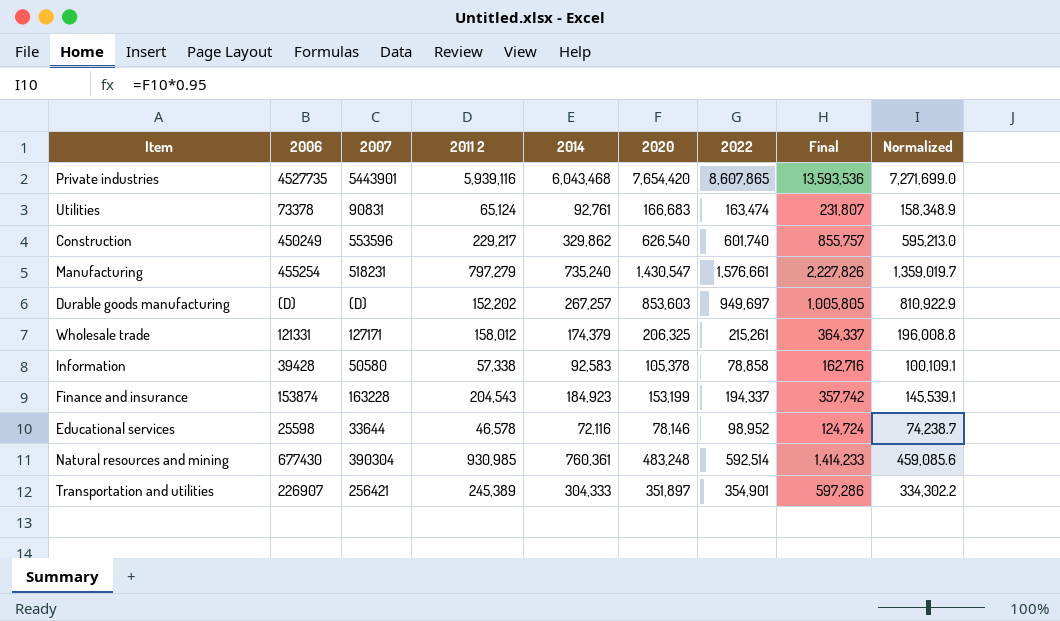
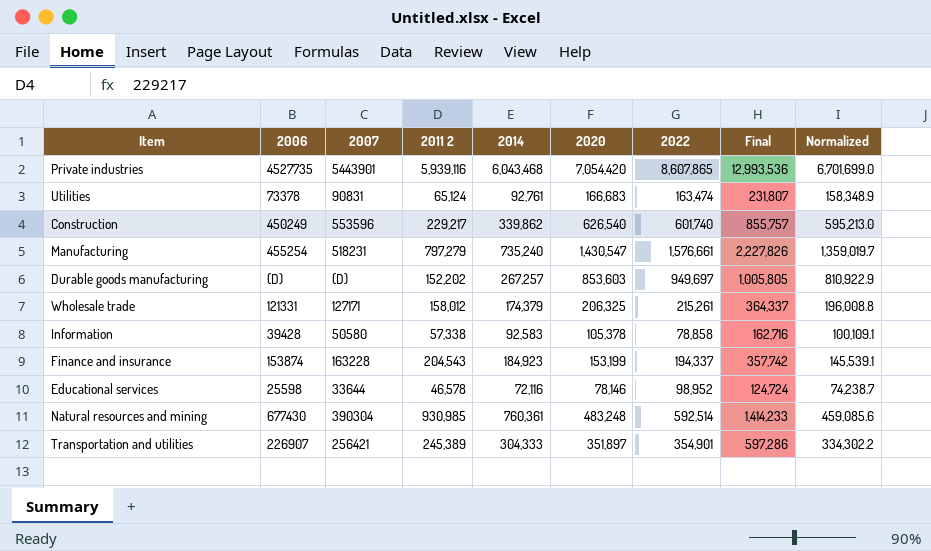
Private industries | 2020: 7,654,420 -> 7,054,420
Private industries | Final: 13,593,536 -> 12,993,536
Private industries | Normalized: 7,271,699.0 -> 6,701,699.0
Construction | 2014: 329,862 -> 339,862

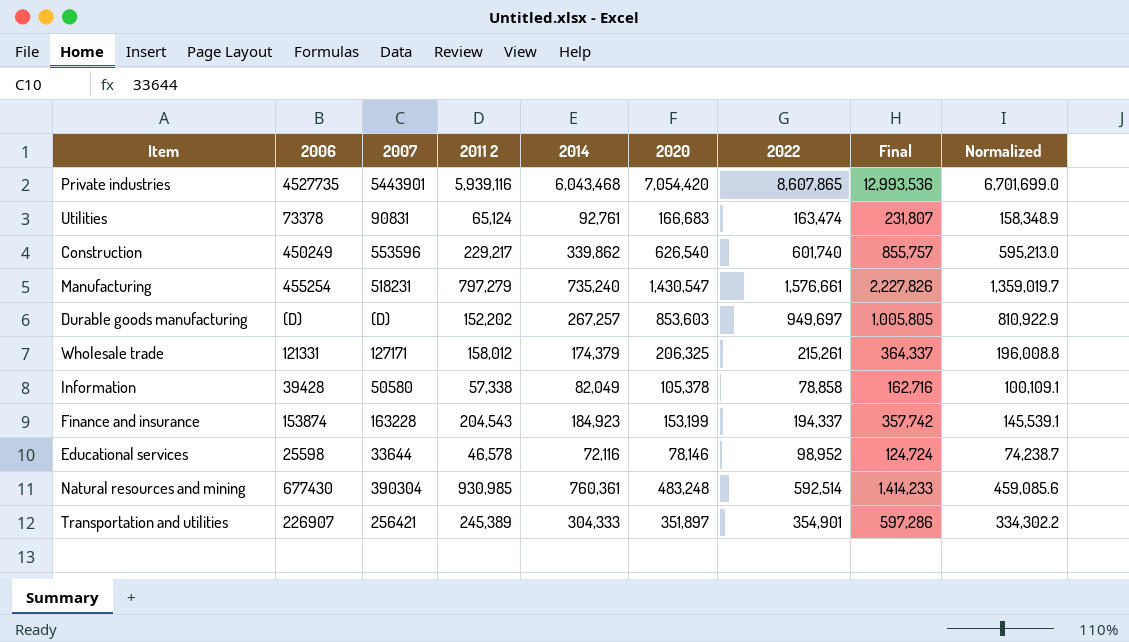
Information | 2014: 92,583 -> 82,049

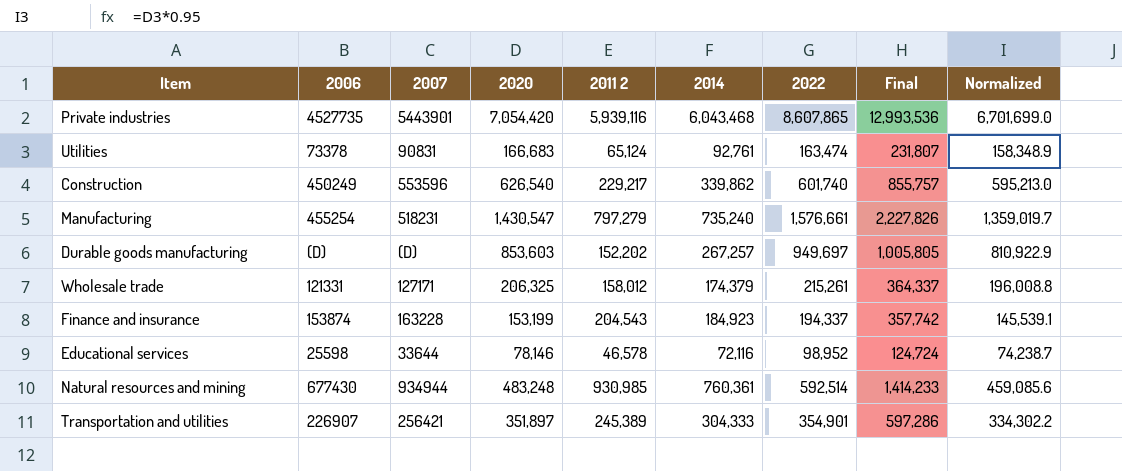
column 2020 | position: 6 -> 4
row Information: 39428 | 50580 | 57,338 | 82,049 | 105,378 | 78,858 | 162,716 | 100,109.1 -> none
Natural resources and mining | 2007: 390304 -> 934944

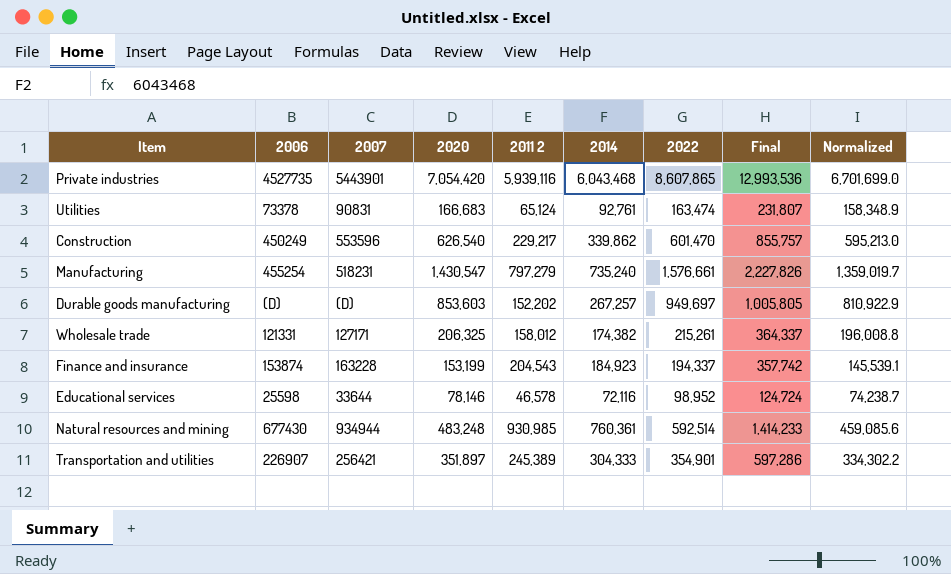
Construction | 2022: 601,740 -> 601,470
Wholesale trade | 2014: 174,379 -> 174,382

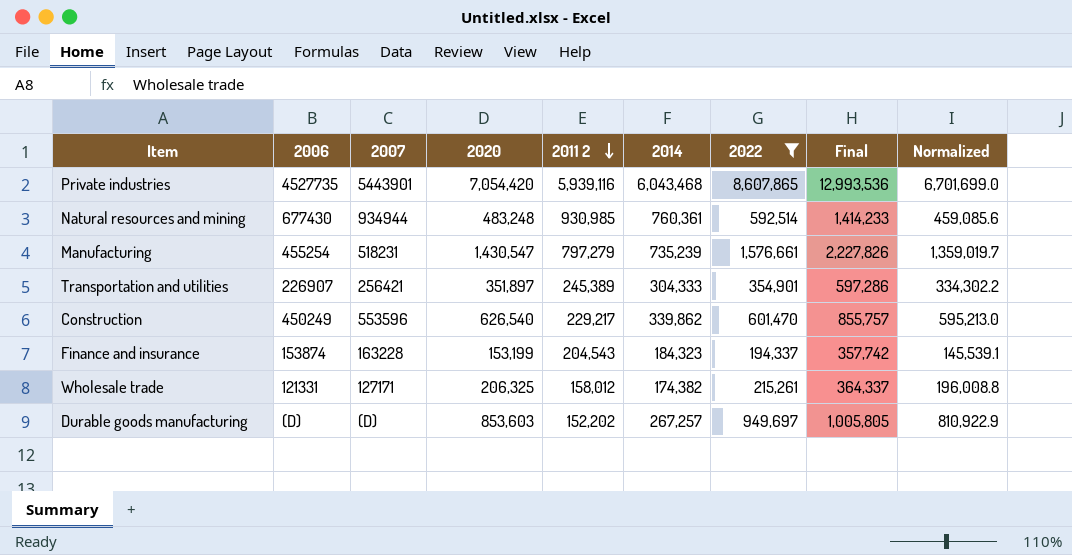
filter: none -> 2022 >= 194,337
row order: none -> 2011 2 descending
Manufacturing | 2014: 735,240 -> 735,239
Finance and insurance | 2014: 184,923 -> 184,323

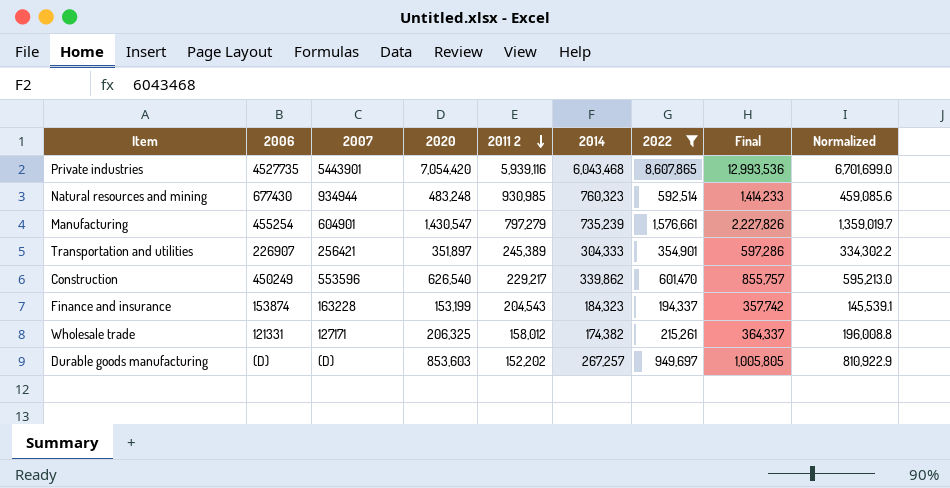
Natural resources and mining | 2014: 760,361 -> 760,323
Manufacturing | 2007: 518231 -> 604901

